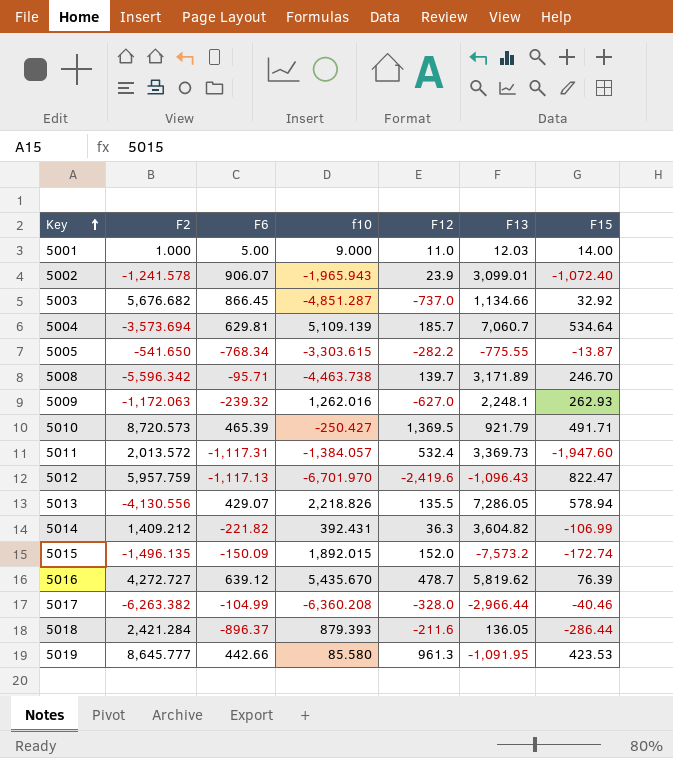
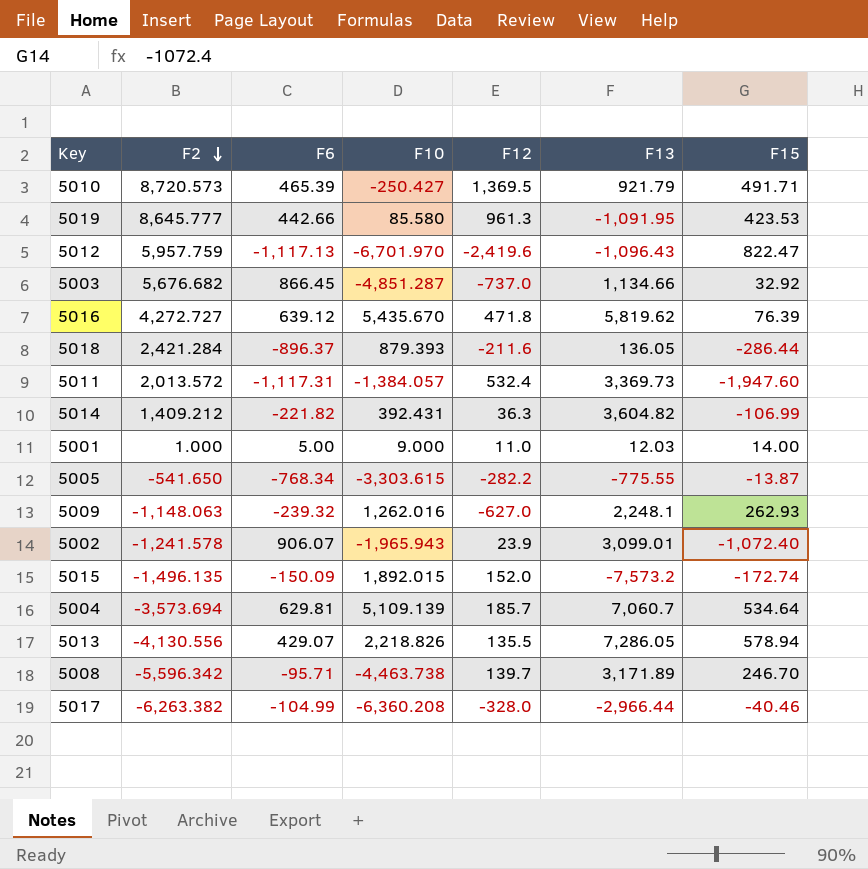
row order: Key ascending -> F2 descending
column name: f10 -> F10
5016 | F12: 478.7 -> 471.8
5009 | F2: -1,172.063 -> -1,148.063

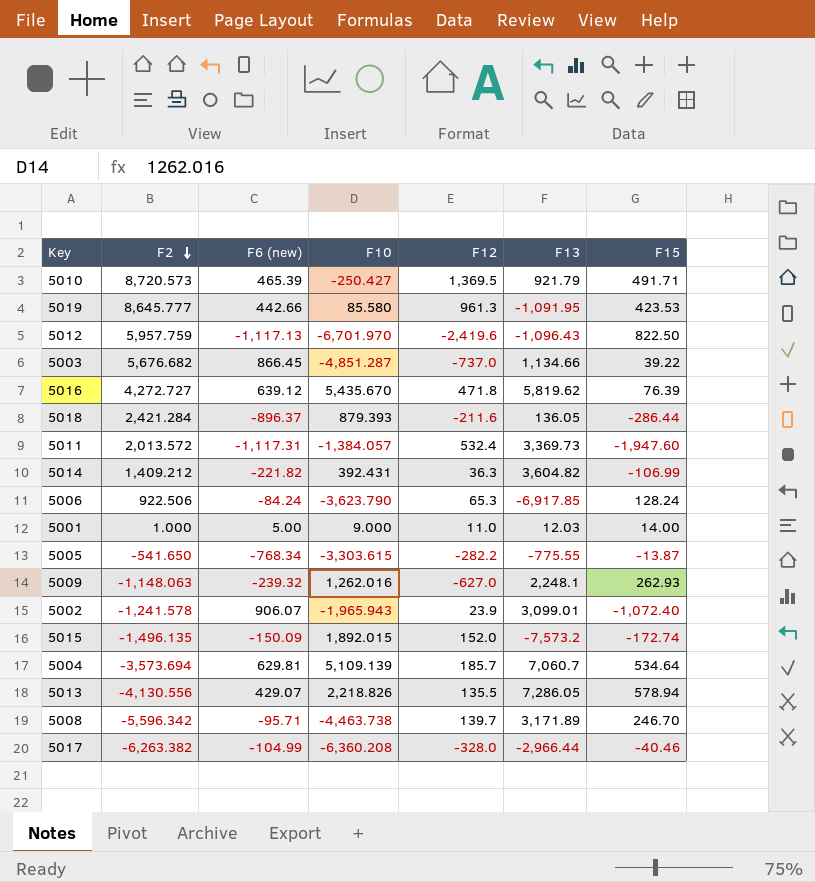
column name: F6 -> F6 (new)
5012 | F15: 822.47 -> 822.50
5003 | F15: 32.92 -> 39.22
row 5006: none -> 922.506 | -84.24 | -3,623.790 | 65.3 | -6,917.85 | 128.24

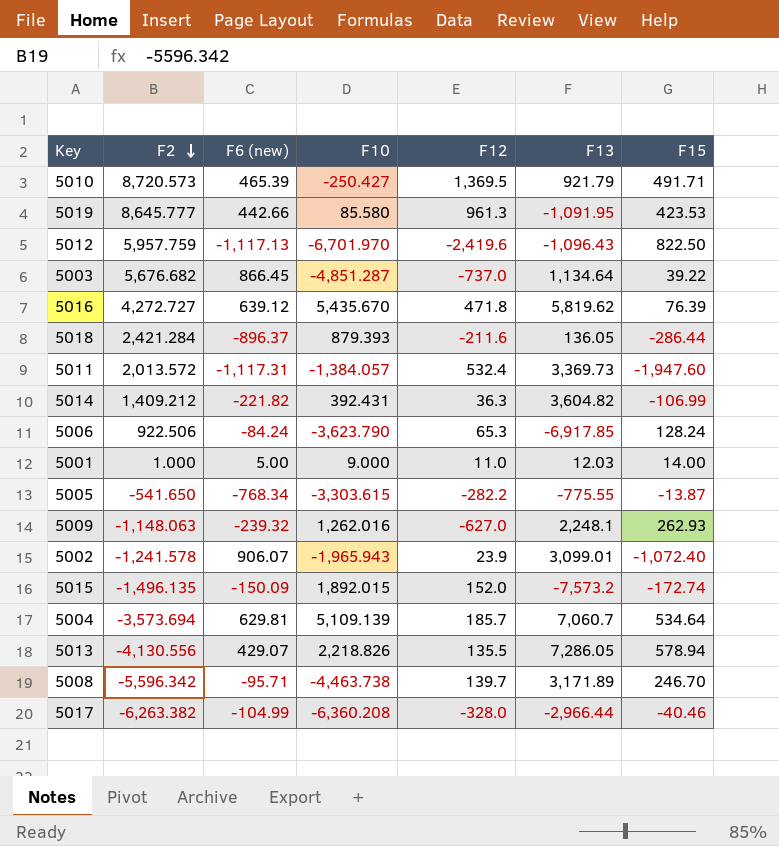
5003 | F13: 1,134.66 -> 1,134.64

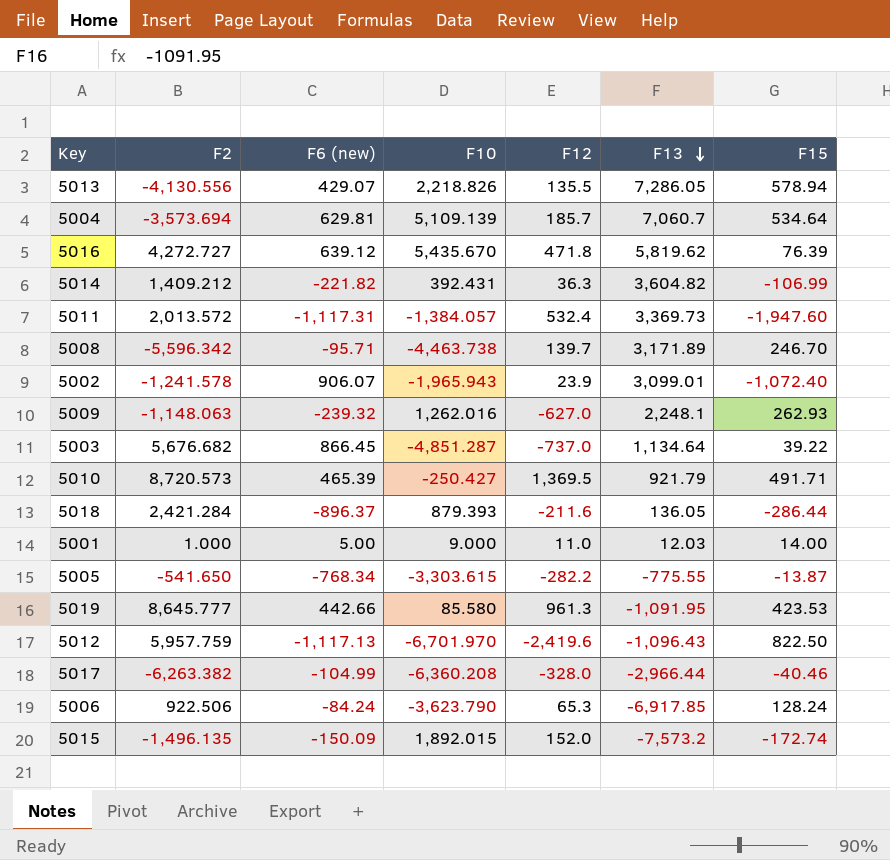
row order: F2 descending -> F13 descending

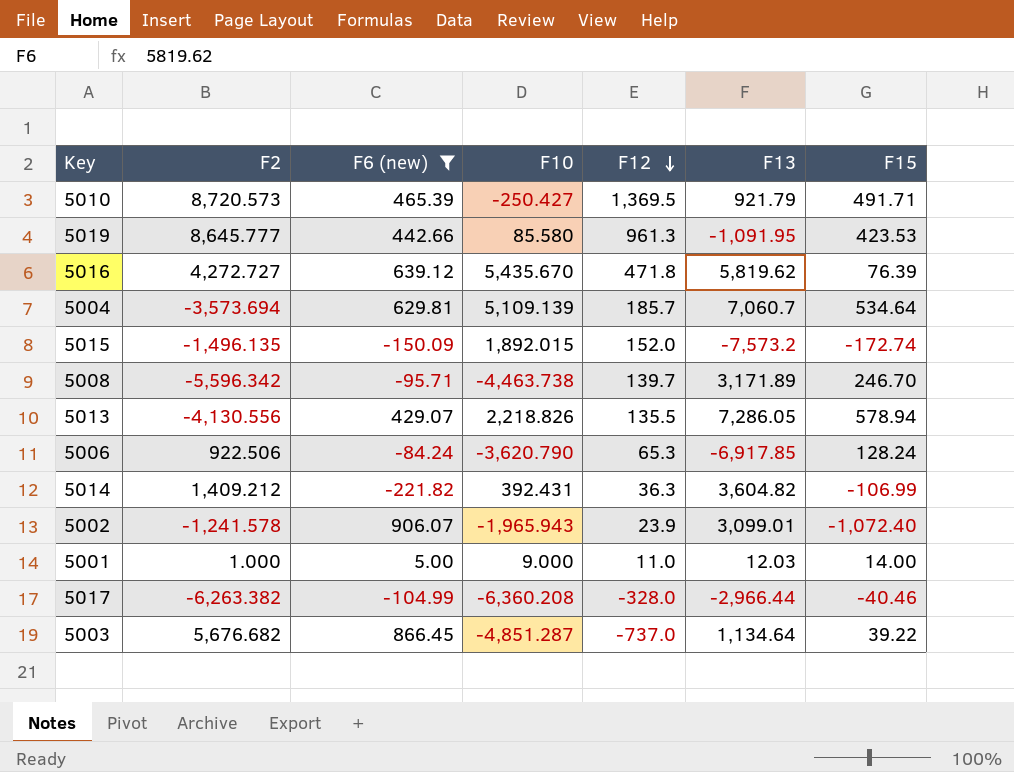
filter: none -> F6 (new) >= -221.82
row order: F13 descending -> F12 descending
5006 | F10: -3,623.790 -> -3,620.790

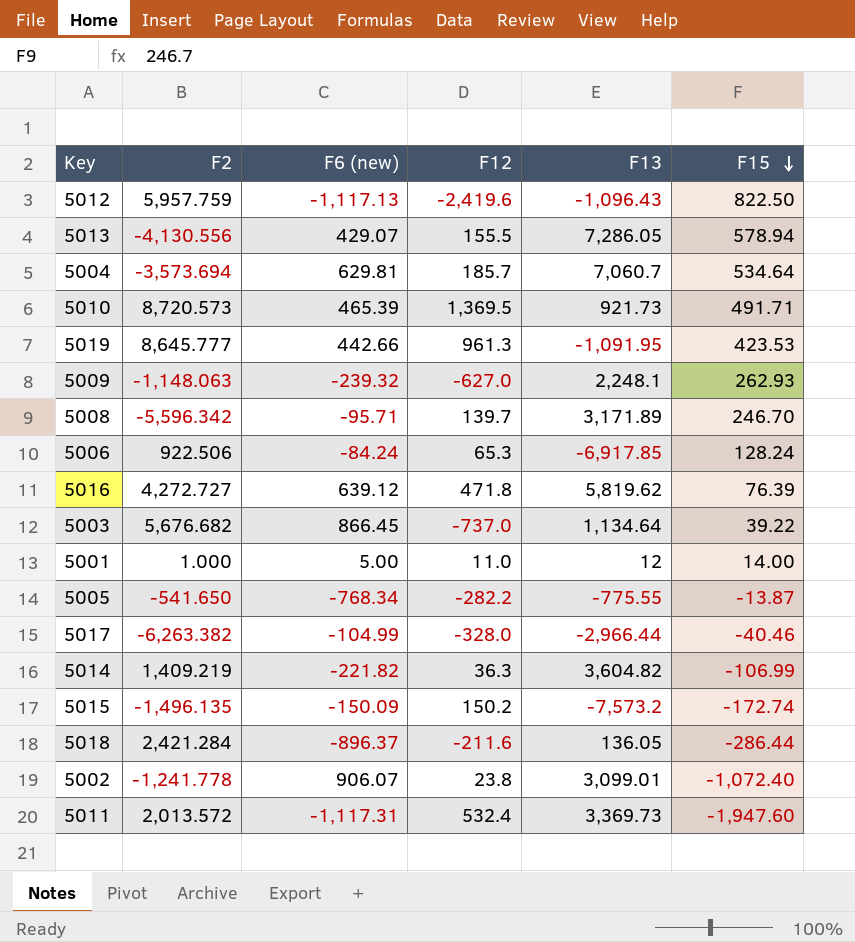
filter: F6 (new) >= -221.82 -> none
row order: F12 descending -> F15 descending
column F10 | position: 4 -> none
5013 | F12: 135.5 -> 155.5
5010 | F13: 921.79 -> 921.73
5001 | F13: 12.03 -> 12
5014 | F2: 1,409.212 -> 1,409.219
5015 | F12: 152.0 -> 150.2
5002 | F2: -1,241.578 -> -1,241.778
5002 | F12: 23.9 -> 23.8

